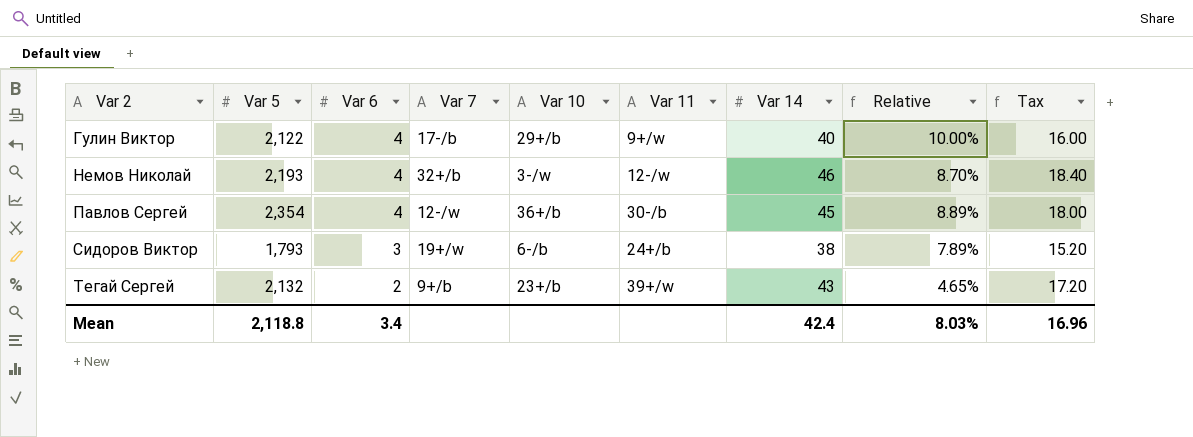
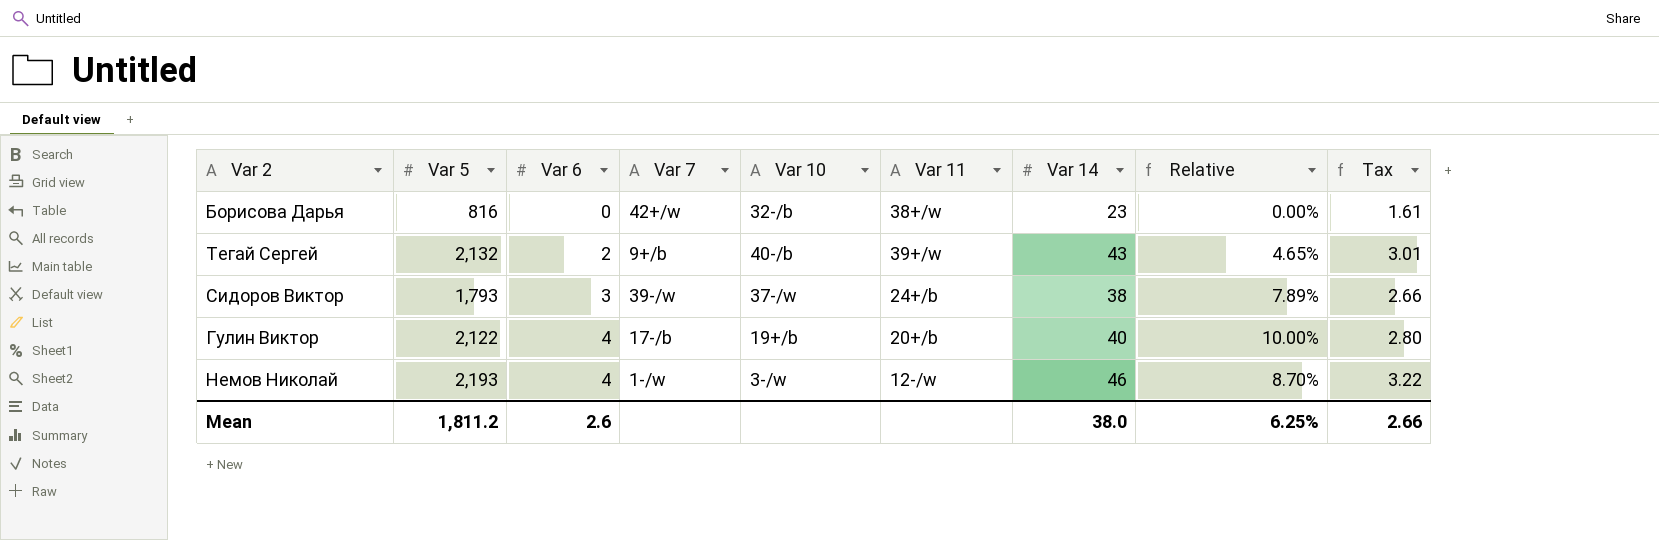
row order: Var 2 ascending -> Var 6 ascending
column Tax | formula: [Var 14] * 0.4 -> [Var 14] * 0.07
row Павлов Сергей: 2,354 | 4 | 12-/w | 36+/b | 30-/b | 45 | 8.89% | 18.00 -> none
row Борисова Дарья: none -> 816 | 0 | 42+/w | 32-/b | 38+/w | 23 | 0.00% | 1.61
Тегай Сергей | Var 10: 23+/b -> 40-/b
Сидоров Виктор | Var 7: 19+/w -> 39-/w
Сидоров Виктор | Var 10: 6-/b -> 37-/w
Гулин Виктор | Var 10: 29+/b -> 19+/b
Гулин Виктор | Var 11: 9+/w -> 20+/b
Немов Николай | Var 7: 32+/b -> 1-/w
Mean | Var 5: 2,118.8 -> 1,811.2
Mean | Var 6: 3.4 -> 2.6
Mean | Var 14: 42.4 -> 38.0
Mean | Relative: 8.03% -> 6.25%
Mean | Tax: 16.96 -> 2.66

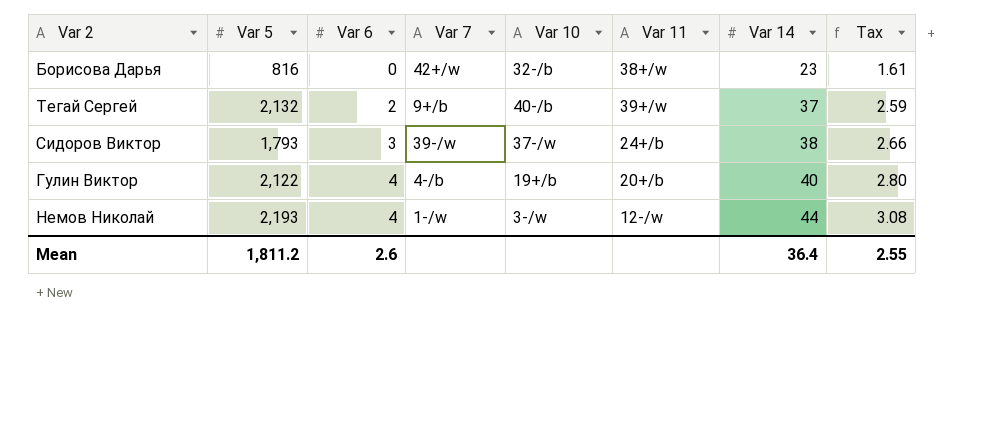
column Relative | formula: [Var 6] / [Var 14] -> none
Тегай Сергей | Var 14: 43 -> 37
Тегай Сергей | Tax: 3.01 -> 2.59
Гулин Виктор | Var 7: 17-/b -> 4-/b
Немов Николай | Var 14: 46 -> 44
Немов Николай | Tax: 3.22 -> 3.08
Mean | Var 14: 38.0 -> 36.4
Mean | Tax: 2.66 -> 2.55

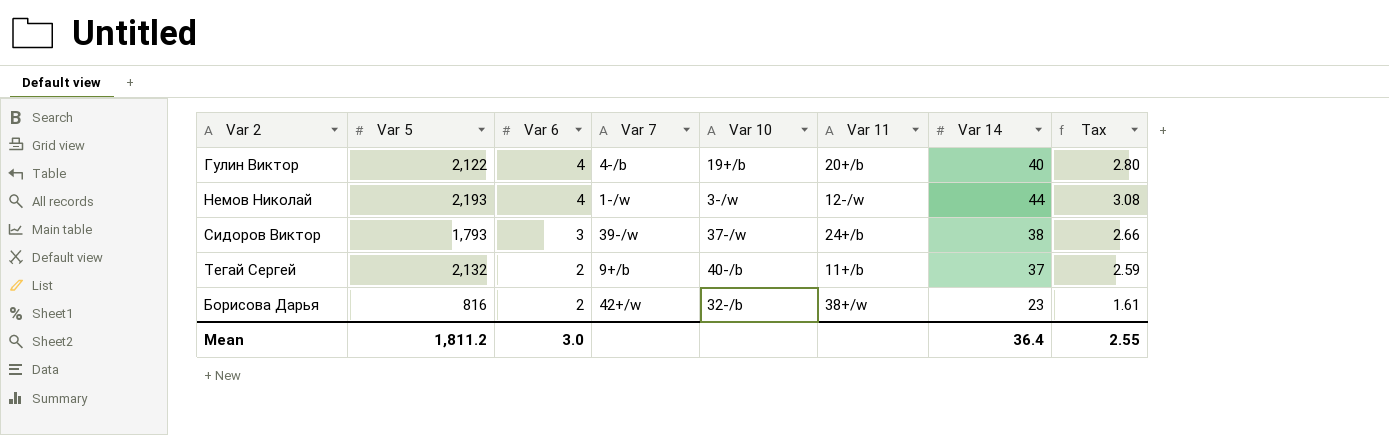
row order: Var 6 ascending -> Var 6 descending
Тегай Сергей | Var 11: 39+/w -> 11+/b
Борисова Дарья | Var 6: 0 -> 2
Mean | Var 6: 2.6 -> 3.0

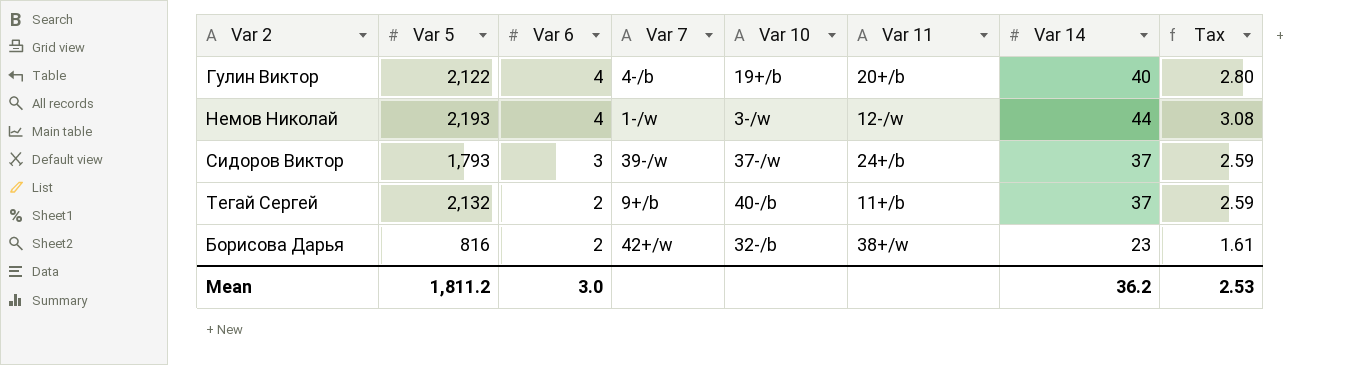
Сидоров Виктор | Var 14: 38 -> 37
Сидоров Виктор | Tax: 2.66 -> 2.59
Mean | Var 14: 36.4 -> 36.2
Mean | Tax: 2.55 -> 2.53

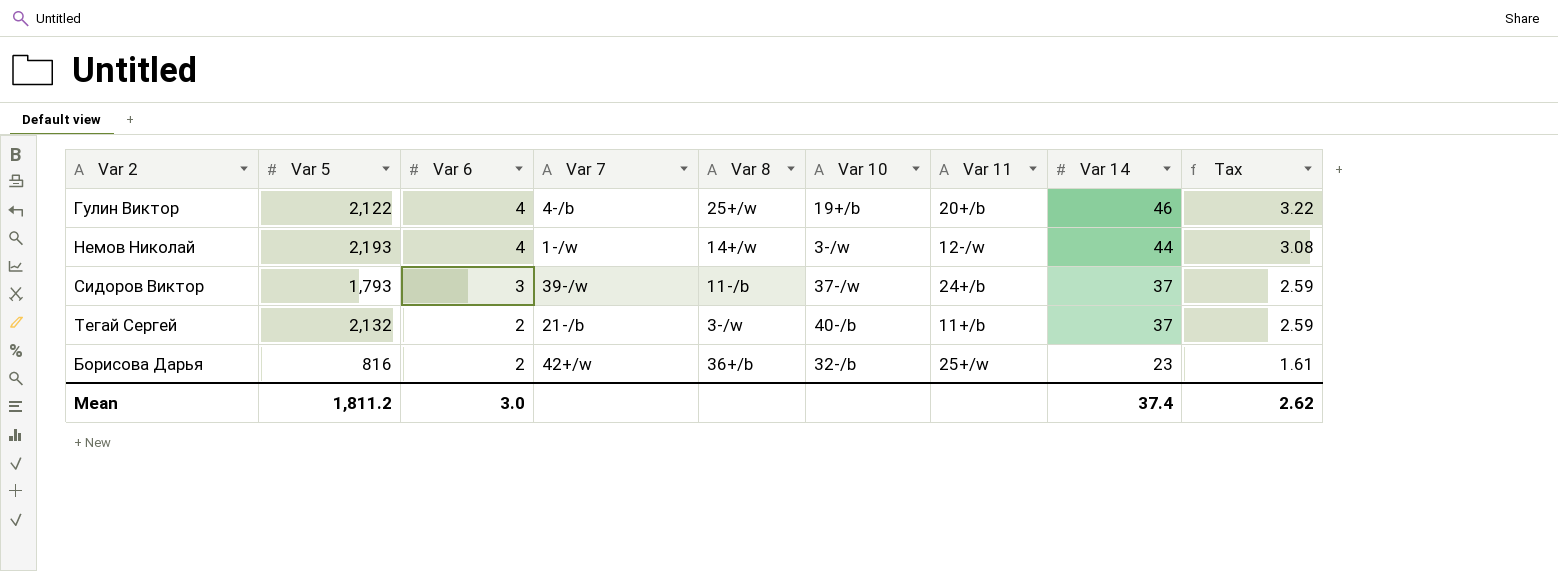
column Var 8 | position: none -> 5
Гулин Виктор | Var 14: 40 -> 46
Гулин Виктор | Tax: 2.80 -> 3.22
Тегай Сергей | Var 7: 9+/b -> 21-/b
Борисова Дарья | Var 11: 38+/w -> 25+/w
Mean | Var 14: 36.2 -> 37.4
Mean | Tax: 2.53 -> 2.62

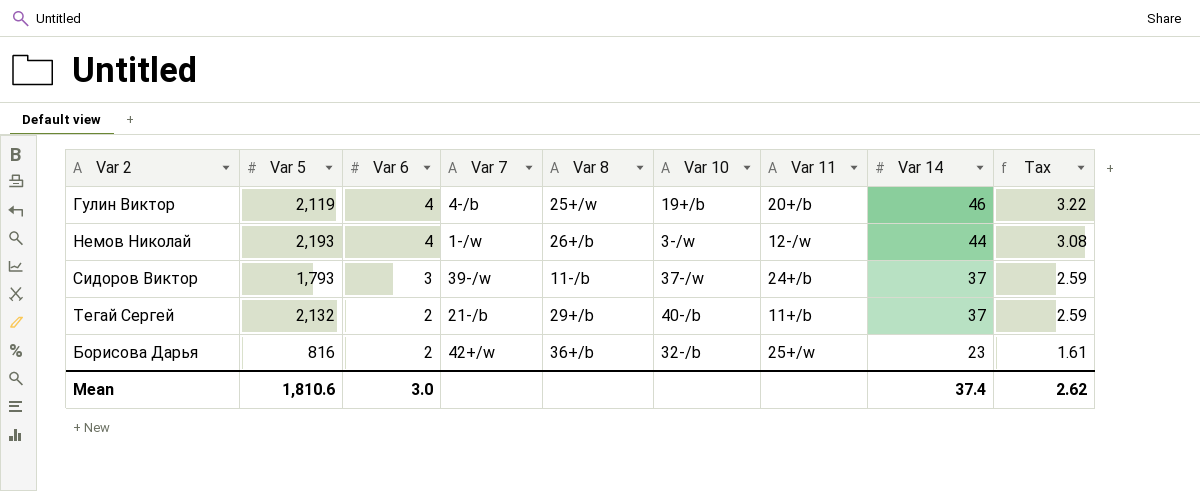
Гулин Виктор | Var 5: 2,122 -> 2,119
Немов Николай | Var 8: 14+/w -> 26+/b
Тегай Сергей | Var 8: 3-/w -> 29+/b
Mean | Var 5: 1,811.2 -> 1,810.6

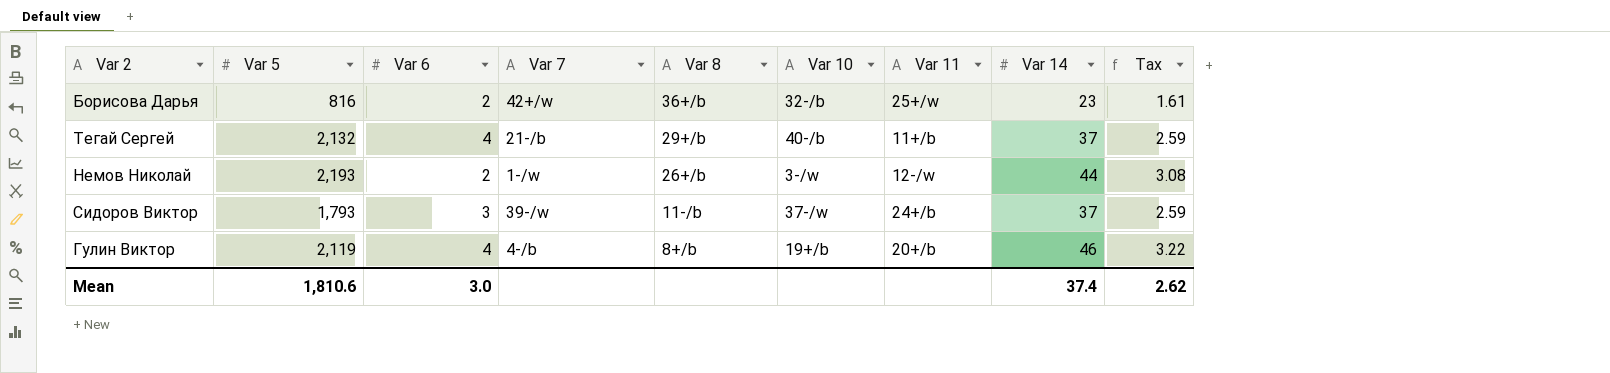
row order: Var 6 descending -> Var 8 descending
Тегай Сергей | Var 6: 2 -> 4
Немов Николай | Var 6: 4 -> 2
Гулин Виктор | Var 8: 25+/w -> 8+/b

